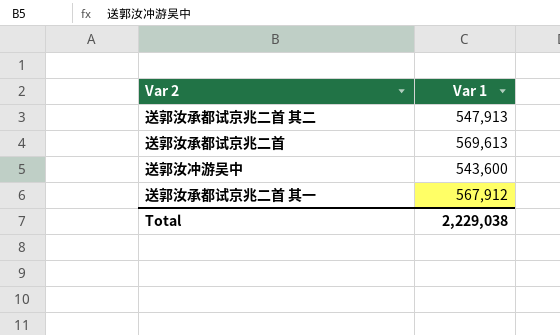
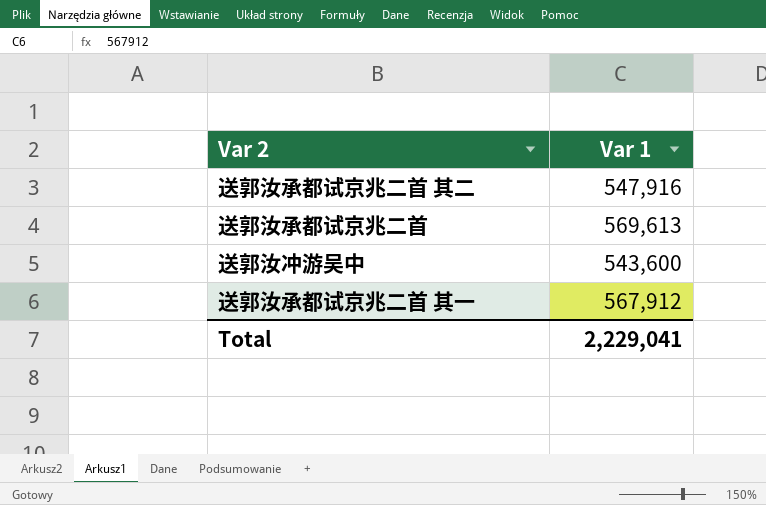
送郭汝承都试京兆二首 其二 | Var 1: 547,913 -> 547,916
Total | Var 1: 2,229,038 -> 2,229,041

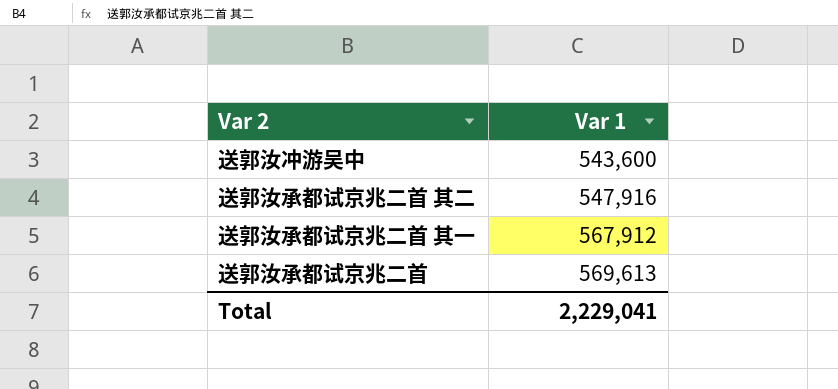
row order: none -> Var 1 ascending

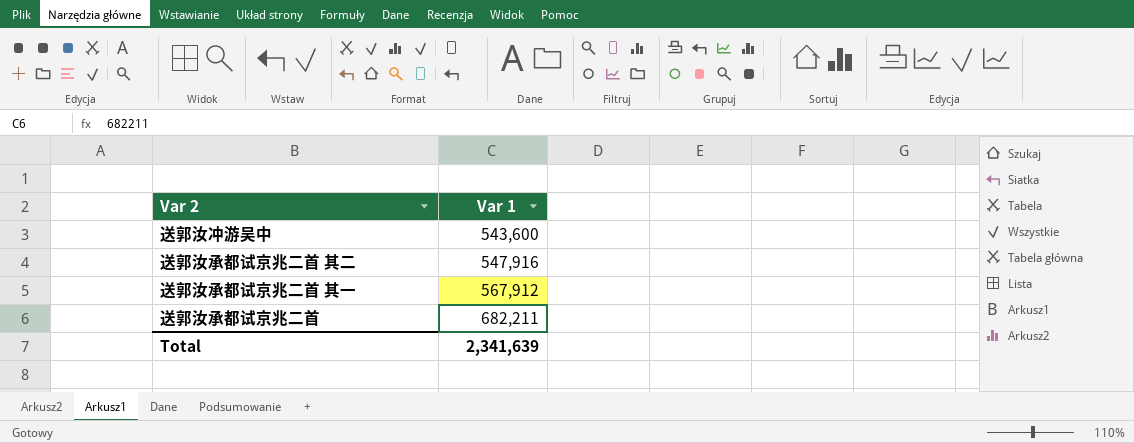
送郭汝承都试京兆二首 | Var 1: 569,613 -> 682,211
Total | Var 1: 2,229,041 -> 2,341,639

